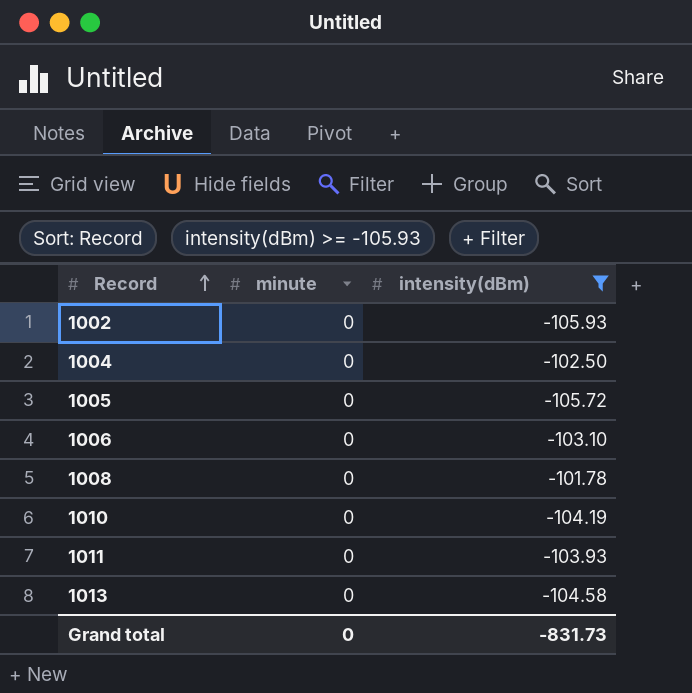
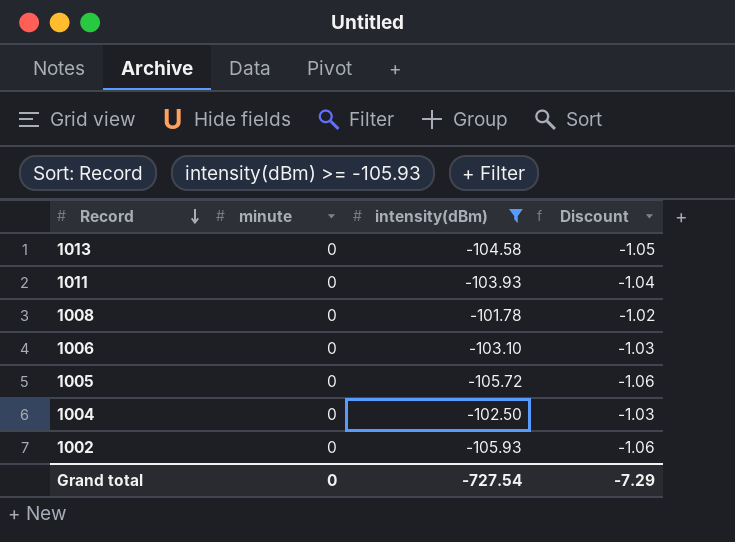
row order: Record ascending -> Record descending
column Discount | formula: none -> [intensity(dBm)] * 0.01
row 1010: 0 | -104.19 -> none
Grand total | intensity(dBm): -831.73 -> -727.54

